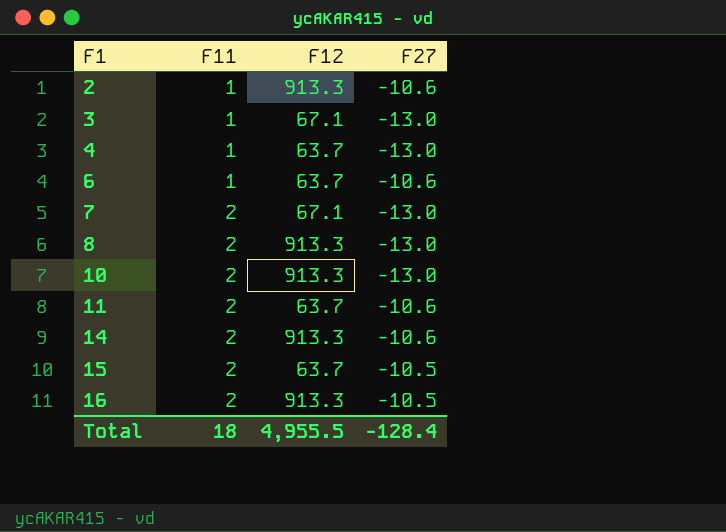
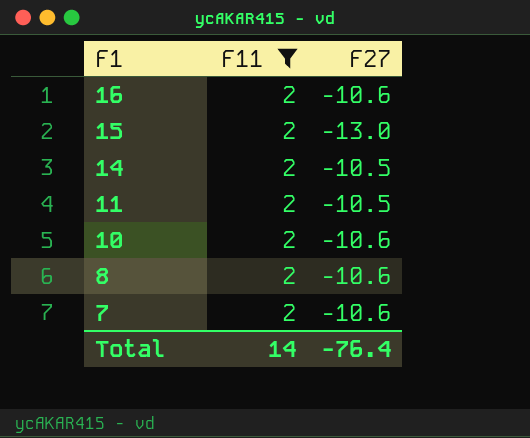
filter: none -> F11 = 2
row order: F1 ascending -> F1 descending
column F12 | position: 3 -> none
16 | F27: -10.5 -> -10.6
15 | F27: -10.5 -> -13.0
14 | F27: -10.6 -> -10.5
11 | F27: -10.6 -> -10.5
10 | F27: -13.0 -> -10.6
8 | F27: -13.0 -> -10.6
7 | F27: -13.0 -> -10.6
Total | F11: 18 -> 14
Total | F27: -128.4 -> -76.4

